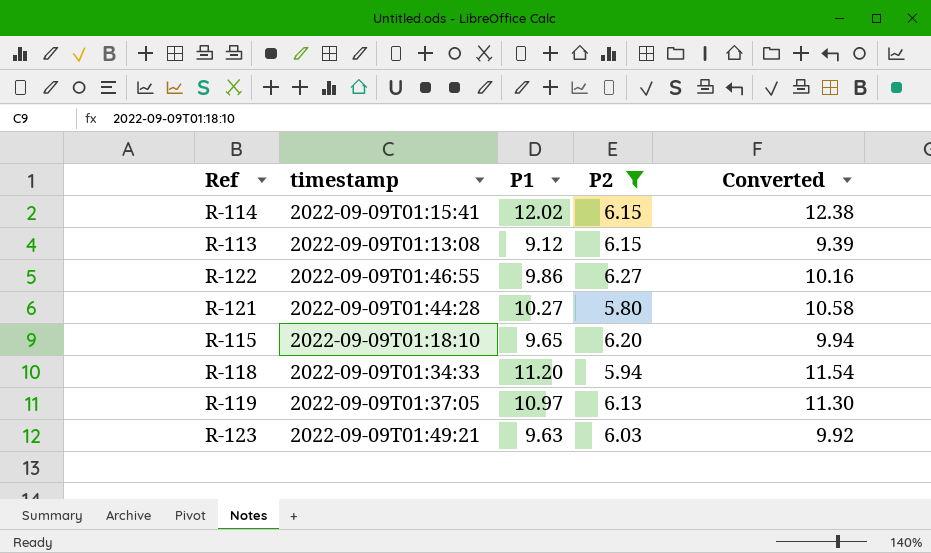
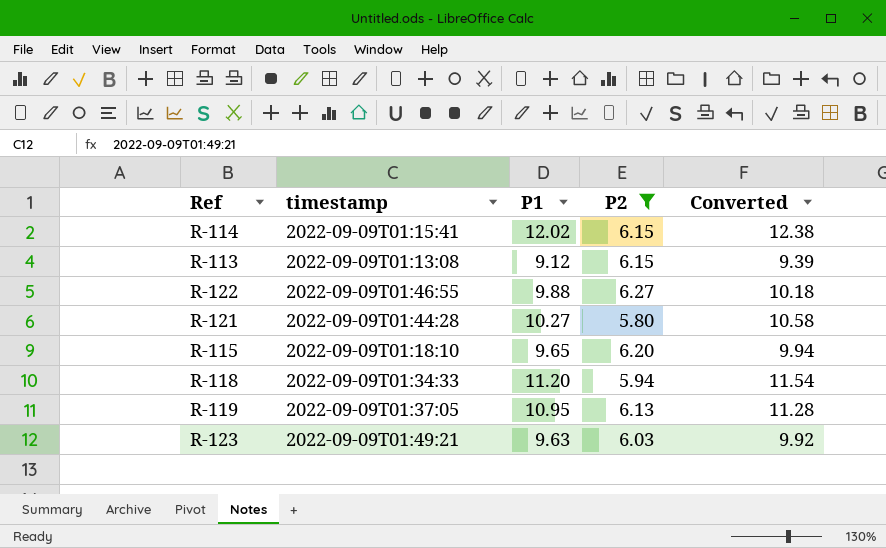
R-122 | P1: 9.86 -> 9.88
R-122 | Converted: 10.16 -> 10.18
R-119 | P1: 10.97 -> 10.95
R-119 | Converted: 11.30 -> 11.28

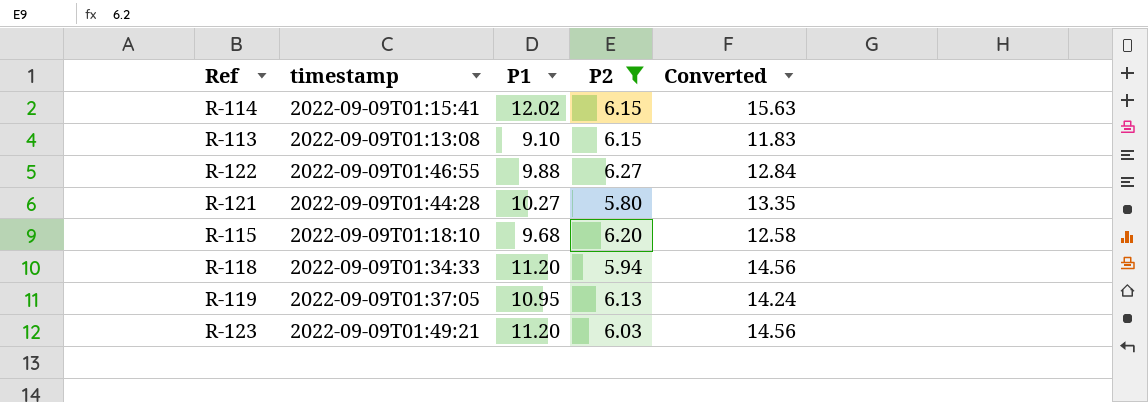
column Converted | formula: [P1] * 1.03 -> [P1] * 1.3
R-113 | P1: 9.12 -> 9.10
R-115 | P1: 9.65 -> 9.68
R-123 | P1: 9.63 -> 11.20

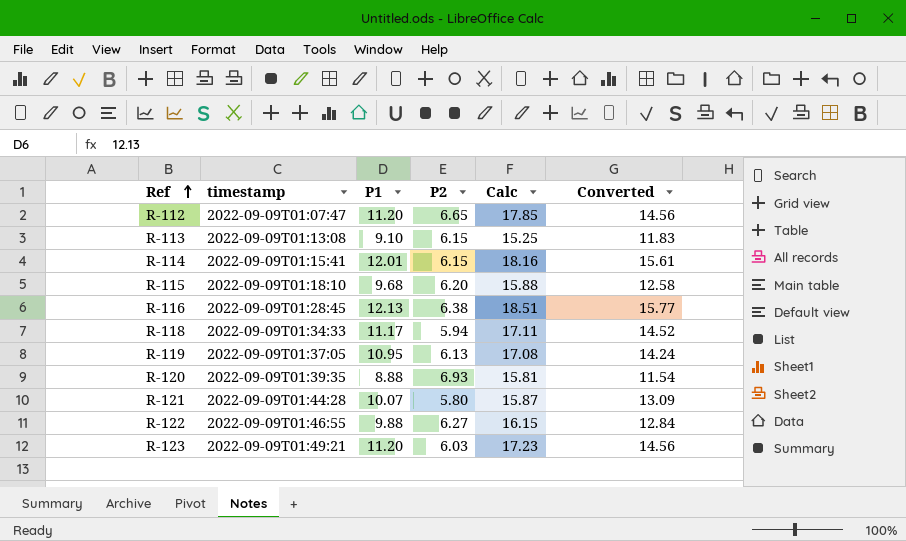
filter: P2 <= 6.27 -> none
row order: none -> Ref ascending
column Calc | formula: none -> [P1] + [P2]
R-114 | P1: 12.02 -> 12.01
R-114 | Converted: 15.63 -> 15.61
R-118 | P1: 11.20 -> 11.17
R-118 | Converted: 14.56 -> 14.52
R-121 | P1: 10.27 -> 10.07
R-121 | Converted: 13.35 -> 13.09

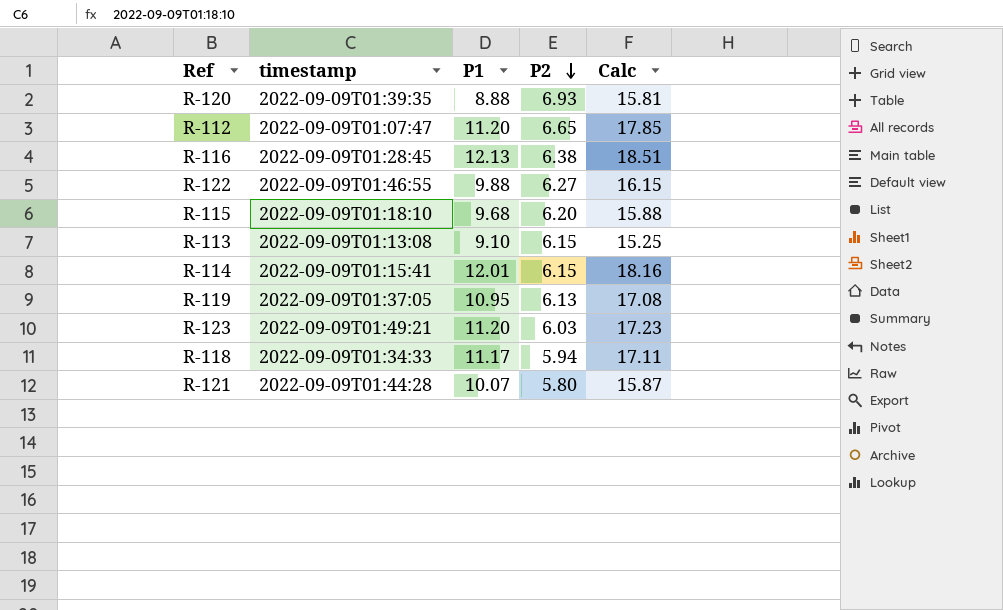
row order: Ref ascending -> P2 descending
column Converted | formula: [P1] * 1.3 -> none

